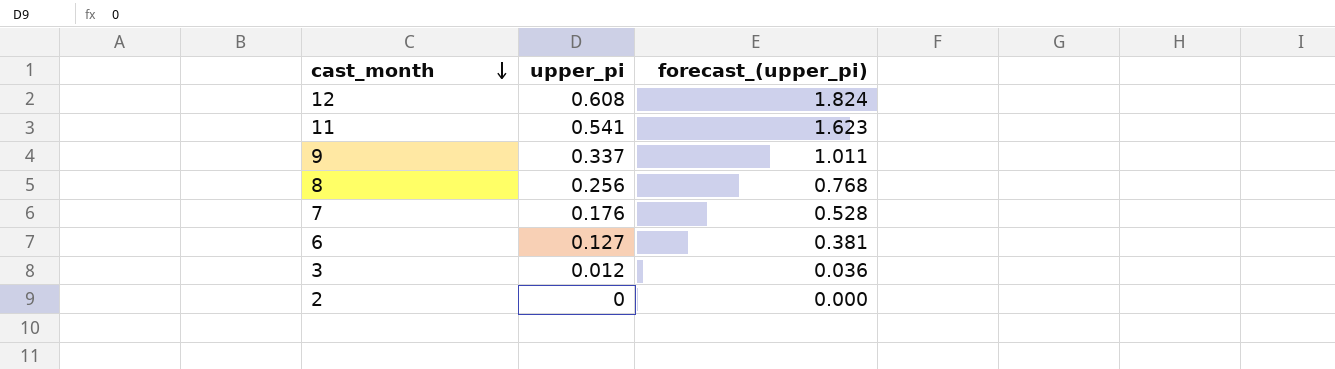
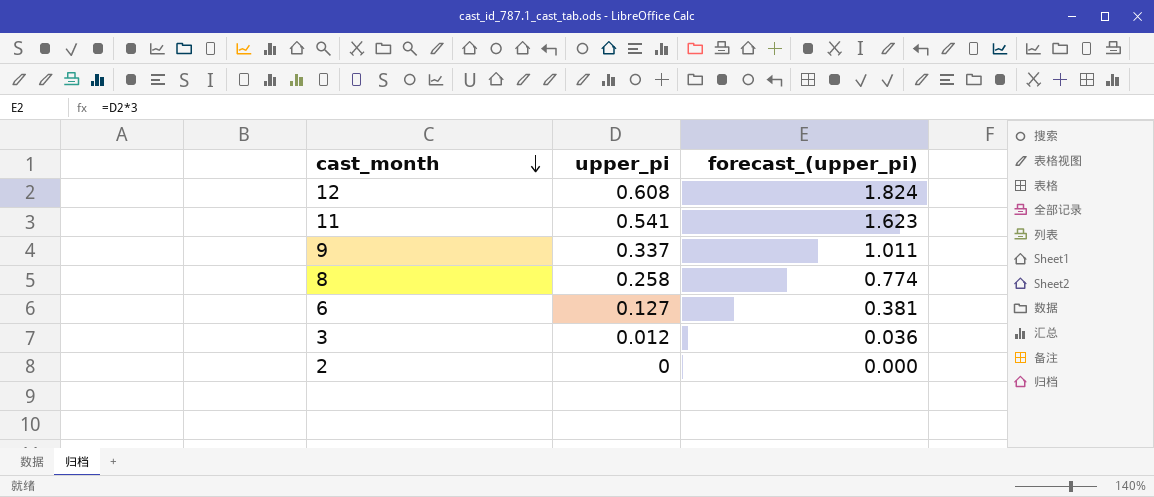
row 7: 0.176 | 0.528 -> none
8 | upper_pi: 0.256 -> 0.258
8 | forecast_(upper_pi): 0.768 -> 0.774

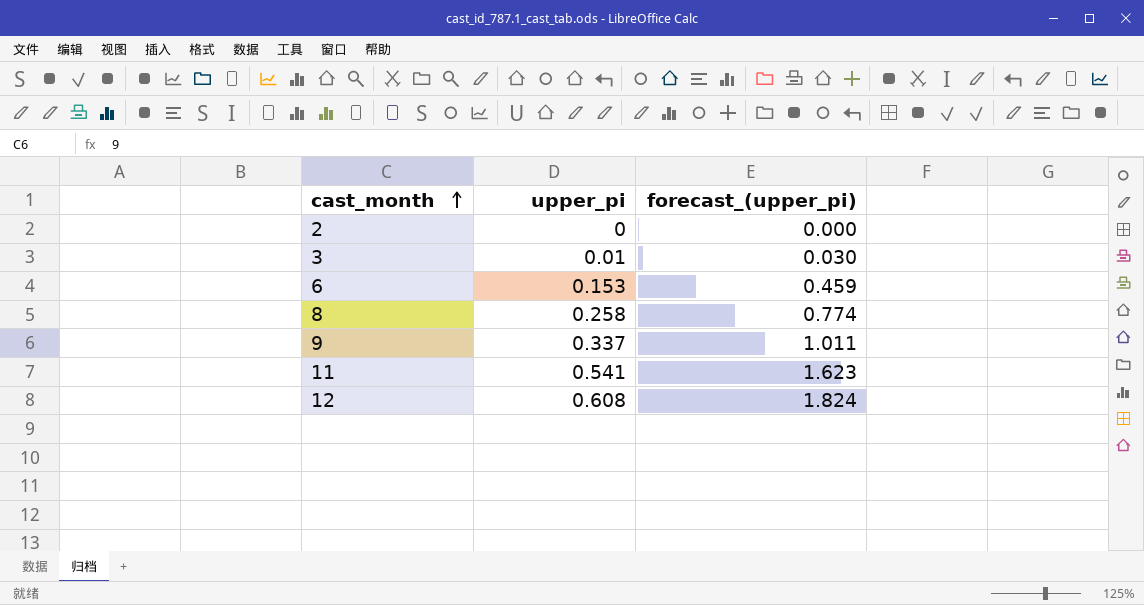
row order: cast_month descending -> cast_month ascending
3 | upper_pi: 0.012 -> 0.01
3 | forecast_(upper_pi): 0.036 -> 0.030
6 | upper_pi: 0.127 -> 0.153
6 | forecast_(upper_pi): 0.381 -> 0.459

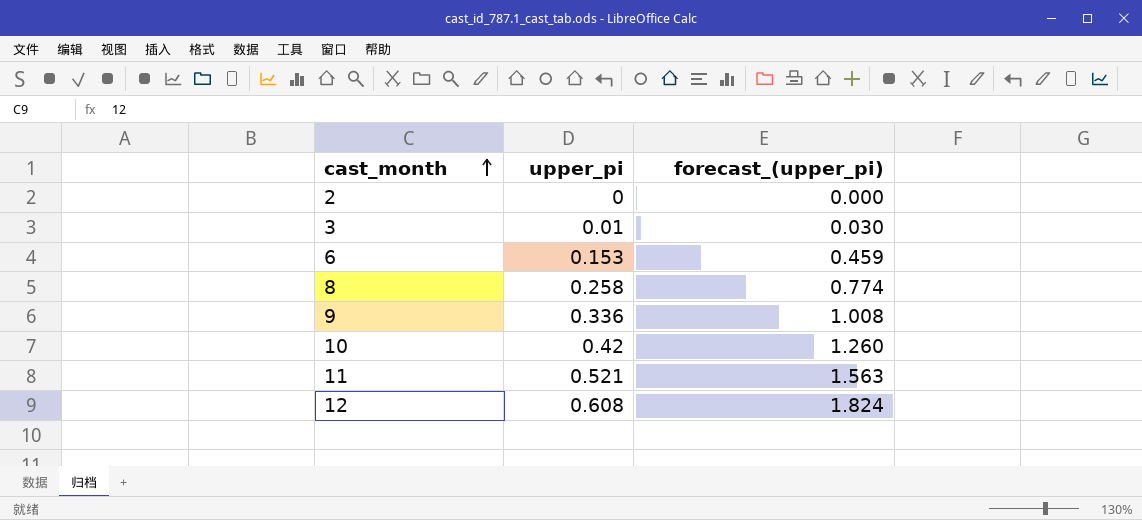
9 | upper_pi: 0.337 -> 0.336
9 | forecast_(upper_pi): 1.011 -> 1.008
row 10: none -> 0.42 | 1.260
11 | upper_pi: 0.541 -> 0.521
11 | forecast_(upper_pi): 1.623 -> 1.563

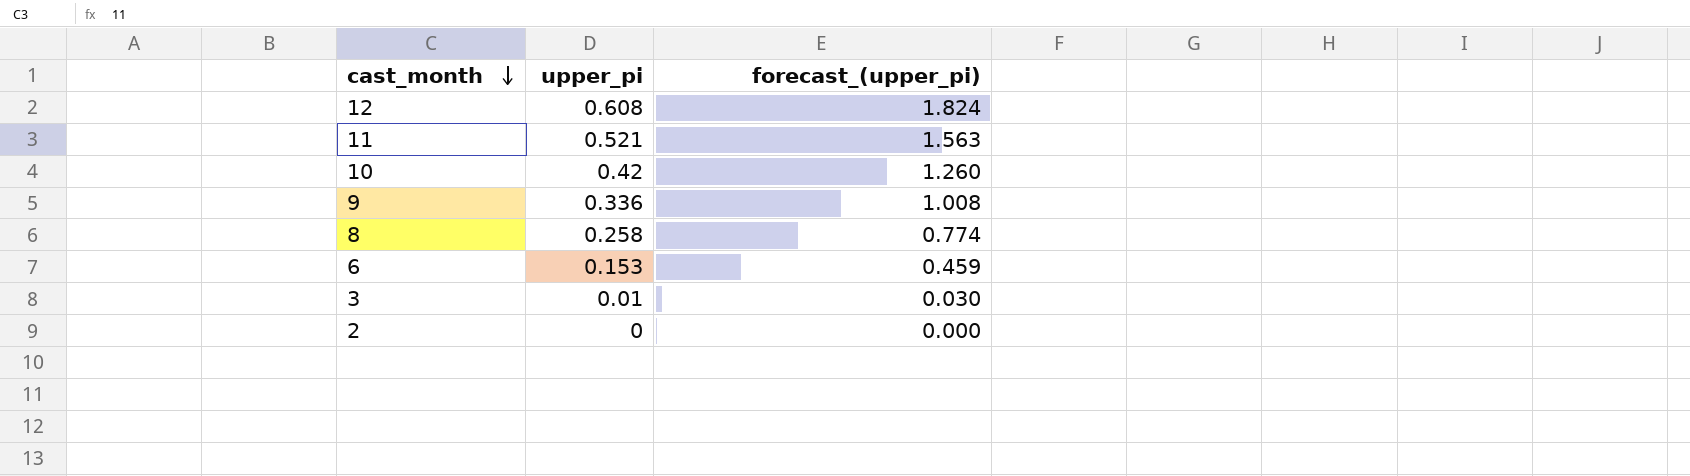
row order: cast_month ascending -> cast_month descending

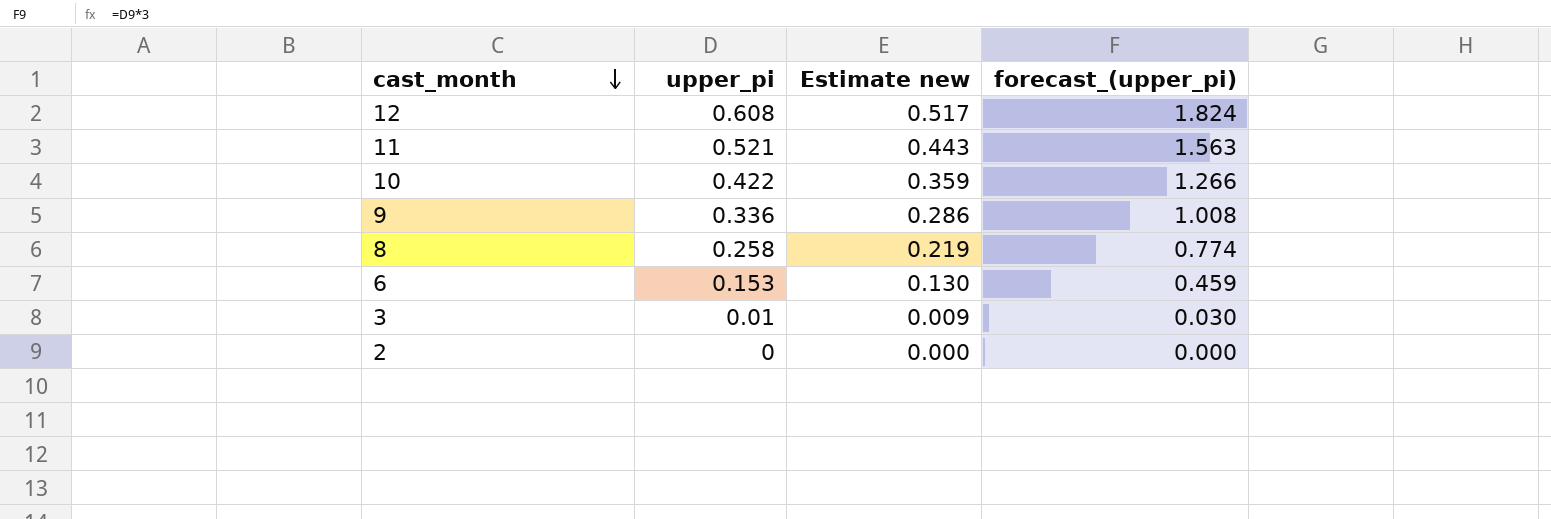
column Estimate new | formula: none -> [upper_pi] * 0.85
10 | upper_pi: 0.42 -> 0.422
10 | forecast_(upper_pi): 1.260 -> 1.266

